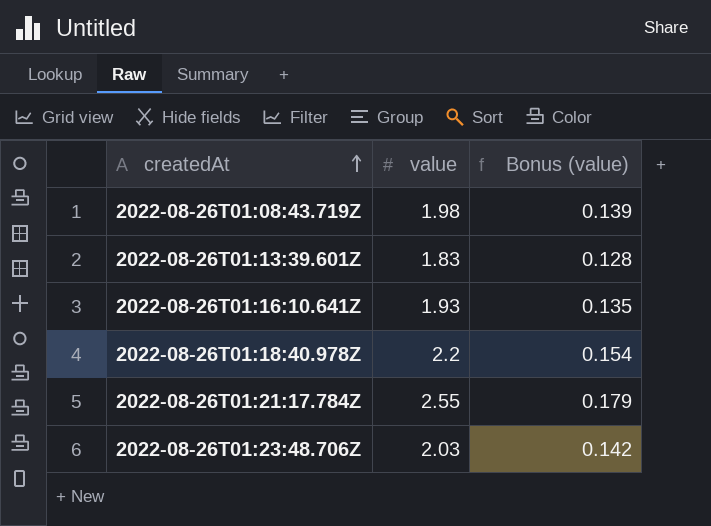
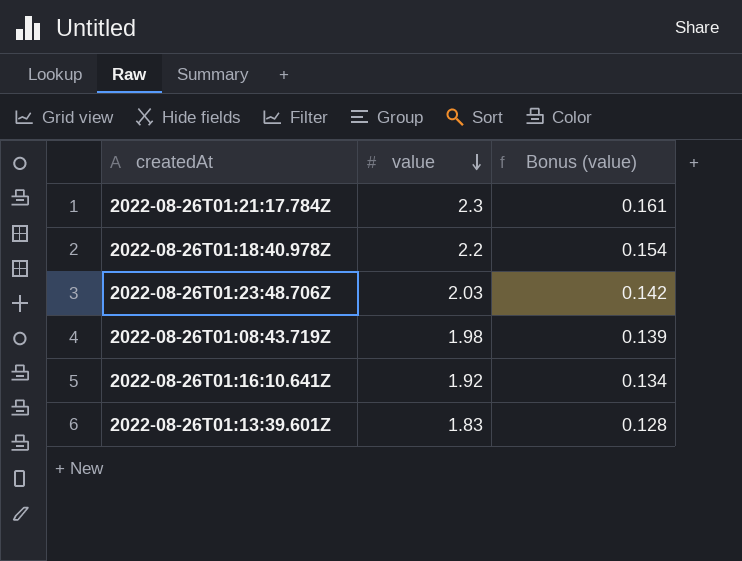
row order: createdAt ascending -> value descending
2022-08-26T01:21:17.784Z | value: 2.55 -> 2.3
2022-08-26T01:21:17.784Z | Bonus (value): 0.179 -> 0.161
2022-08-26T01:16:10.641Z | value: 1.93 -> 1.92
2022-08-26T01:16:10.641Z | Bonus (value): 0.135 -> 0.134

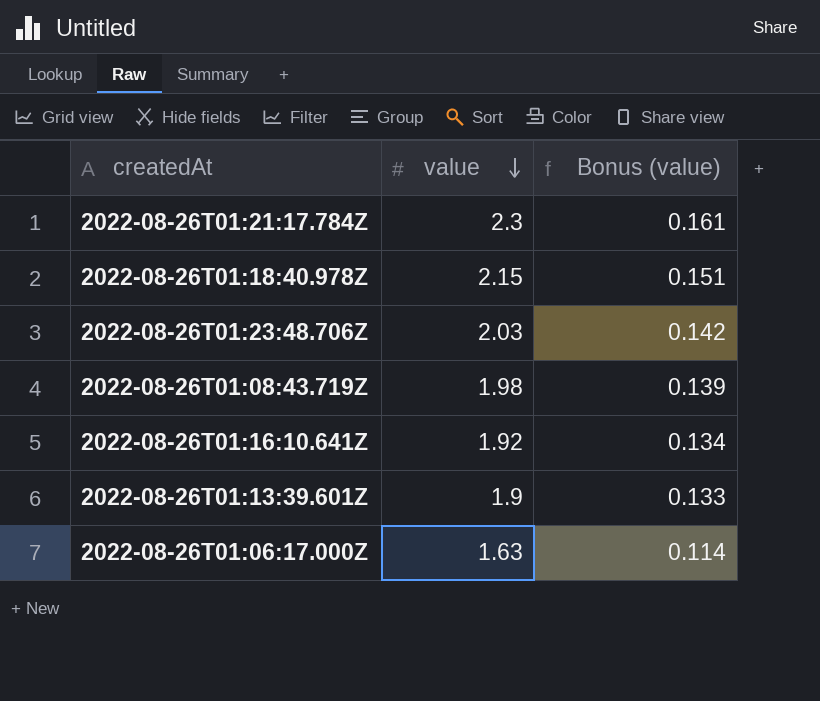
2022-08-26T01:18:40.978Z | value: 2.2 -> 2.15
2022-08-26T01:18:40.978Z | Bonus (value): 0.154 -> 0.151
2022-08-26T01:13:39.601Z | value: 1.83 -> 1.9
2022-08-26T01:13:39.601Z | Bonus (value): 0.128 -> 0.133
row 2022-08-26T01:06:17.000Z: none -> 1.63 | 0.114

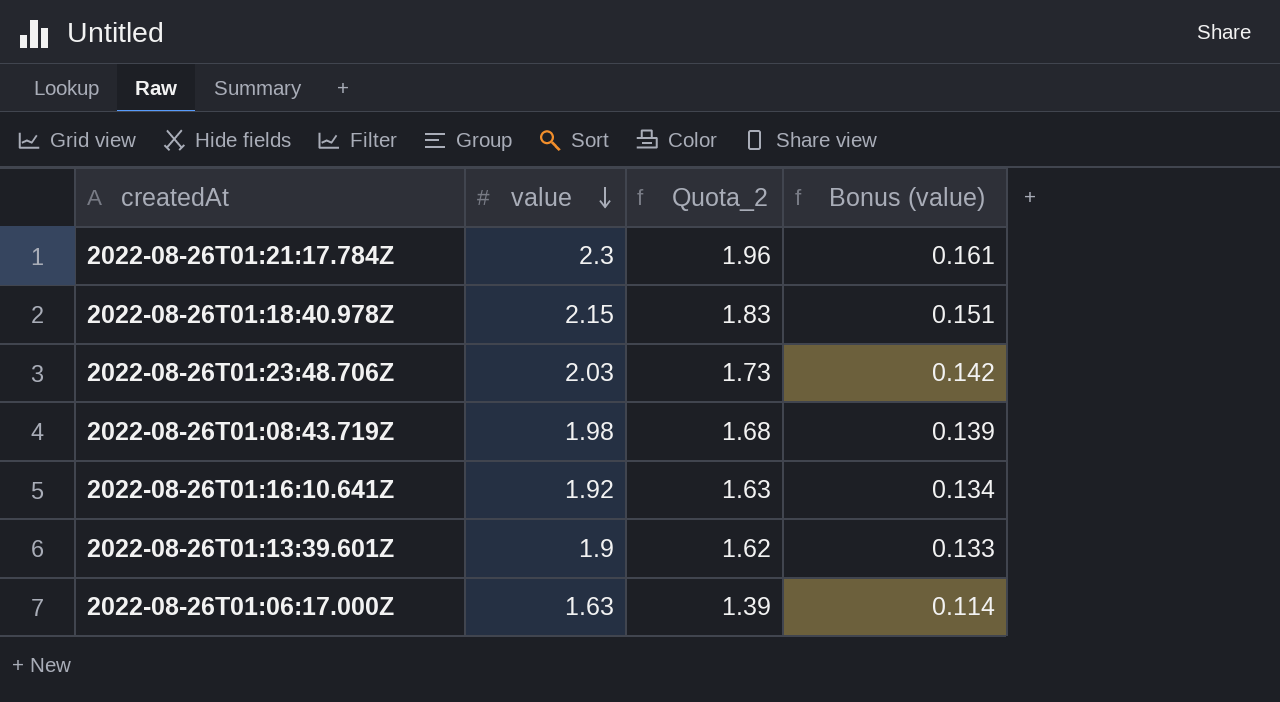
column Quota_2 | formula: none -> [value] * 0.85

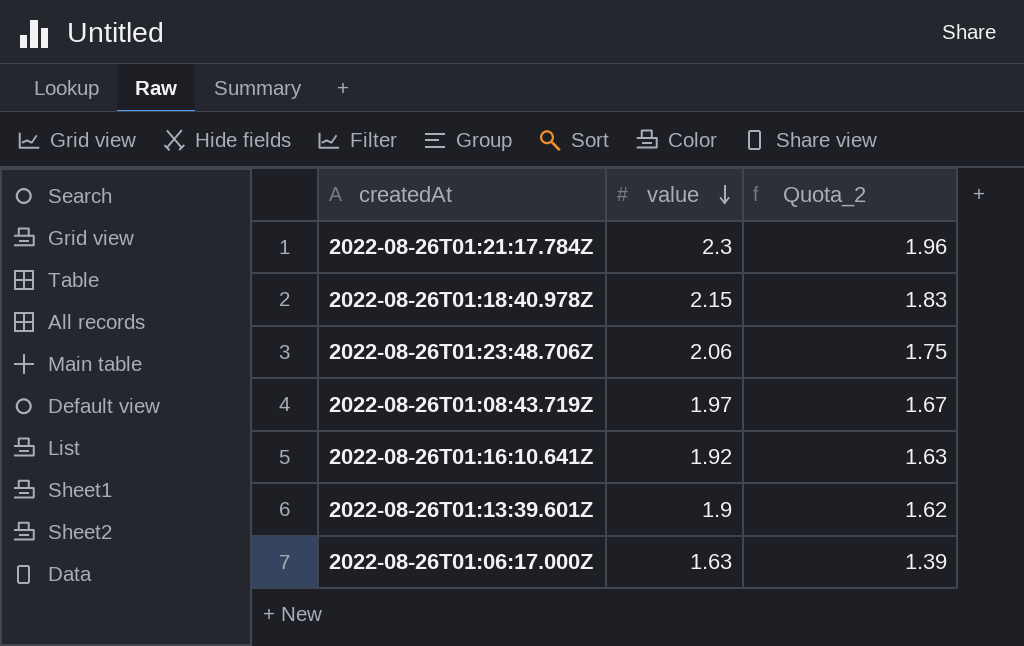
column Bonus (value) | formula: [value] * 0.07 -> none
2022-08-26T01:23:48.706Z | value: 2.03 -> 2.06
2022-08-26T01:23:48.706Z | Quota_2: 1.73 -> 1.75
2022-08-26T01:08:43.719Z | value: 1.98 -> 1.97
2022-08-26T01:08:43.719Z | Quota_2: 1.68 -> 1.67

